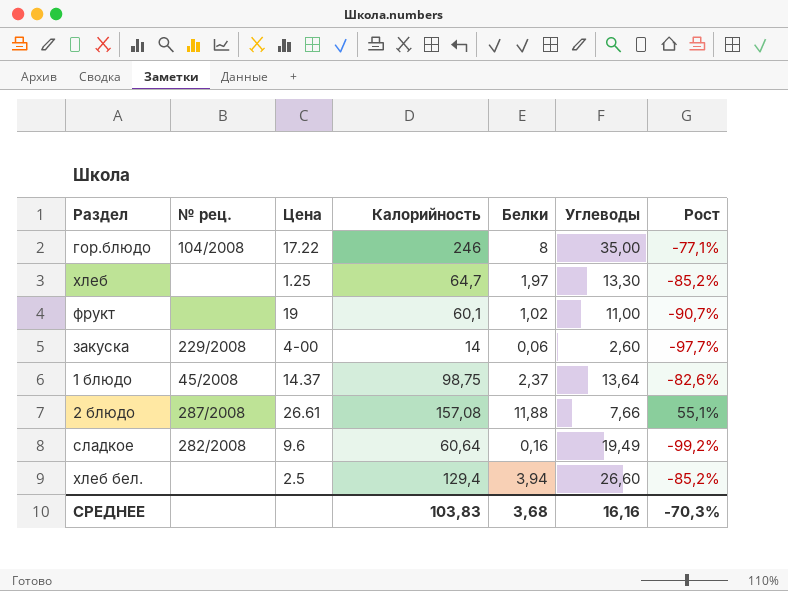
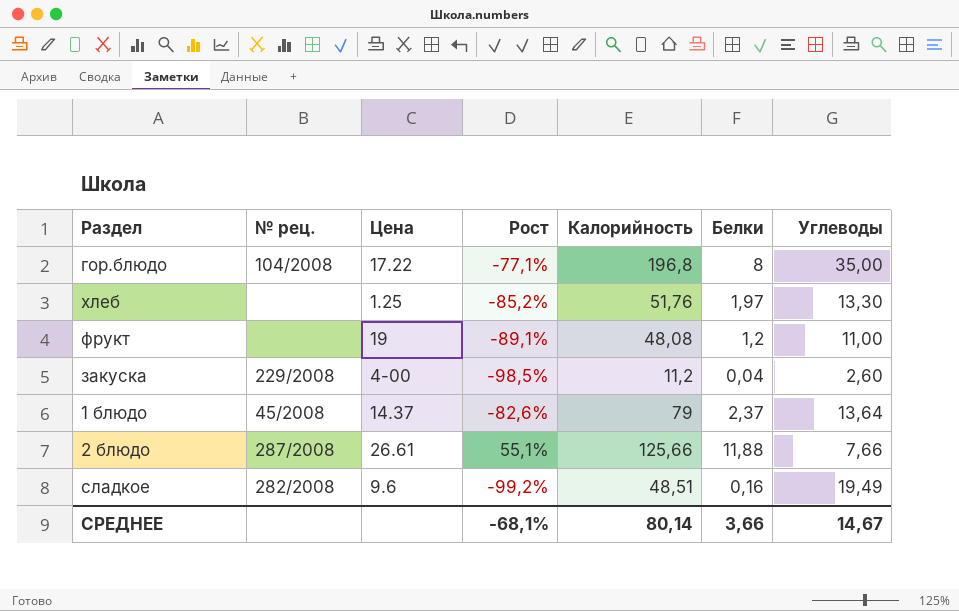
column Рост | position: 7 -> 4
row хлеб бел.: none | 2.5 | 129,4 | 3,94 | 26,60 | -85,2% -> none
гор.блюдо | Калорийность: 246 -> 196,8
хлеб | Калорийность: 64,7 -> 51,76
фрукт | Рост: -90,7% -> -89,1%
фрукт | Калорийность: 60,1 -> 48,08
фрукт | Белки: 1,02 -> 1,2
закуска | Рост: -97,7% -> -98,5%
закуска | Калорийность: 14 -> 11,2
закуска | Белки: 0,06 -> 0,04
1 блюдо | Калорийность: 98,75 -> 79
2 блюдо | Калорийность: 157,08 -> 125,66
сладкое | Калорийность: 60,64 -> 48,51
СРЕДНЕЕ | Рост: -70,3% -> -68,1%
СРЕДНЕЕ | Калорийность: 103,83 -> 80,14
СРЕДНЕЕ | Белки: 3,68 -> 3,66
СРЕДНЕЕ | Углеводы: 16,16 -> 14,67

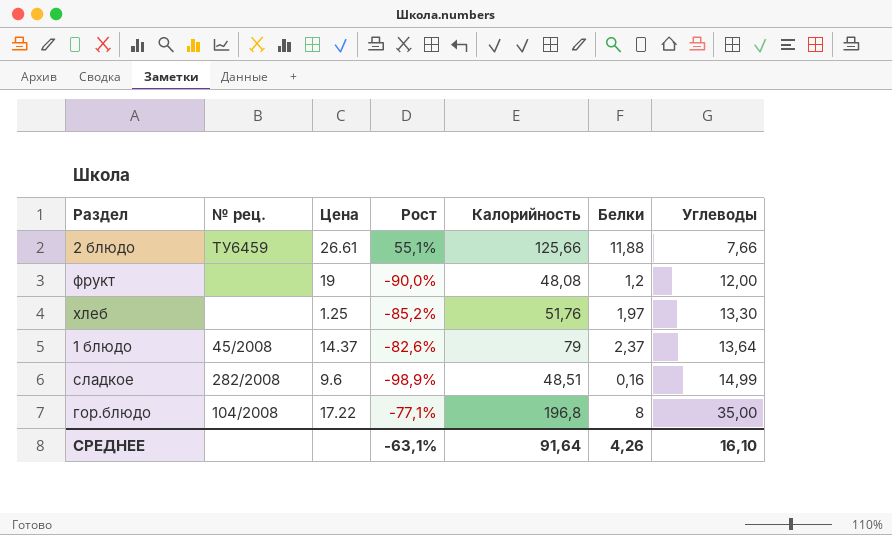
row order: none -> Углеводы ascending
row закуска: 229/2008 | 4-00 | -98,5% | 11,2 | 0,04 | 2,60 -> none
2 блюдо | № рец.: 287/2008 -> ТУ6459
фрукт | Рост: -89,1% -> -90,0%
фрукт | Углеводы: 11,00 -> 12,00
сладкое | Рост: -99,2% -> -98,9%
сладкое | Углеводы: 19,49 -> 14,99
СРЕДНЕЕ | Рост: -68,1% -> -63,1%
СРЕДНЕЕ | Калорийность: 80,14 -> 91,64
СРЕДНЕЕ | Белки: 3,66 -> 4,26
СРЕДНЕЕ | Углеводы: 14,67 -> 16,10

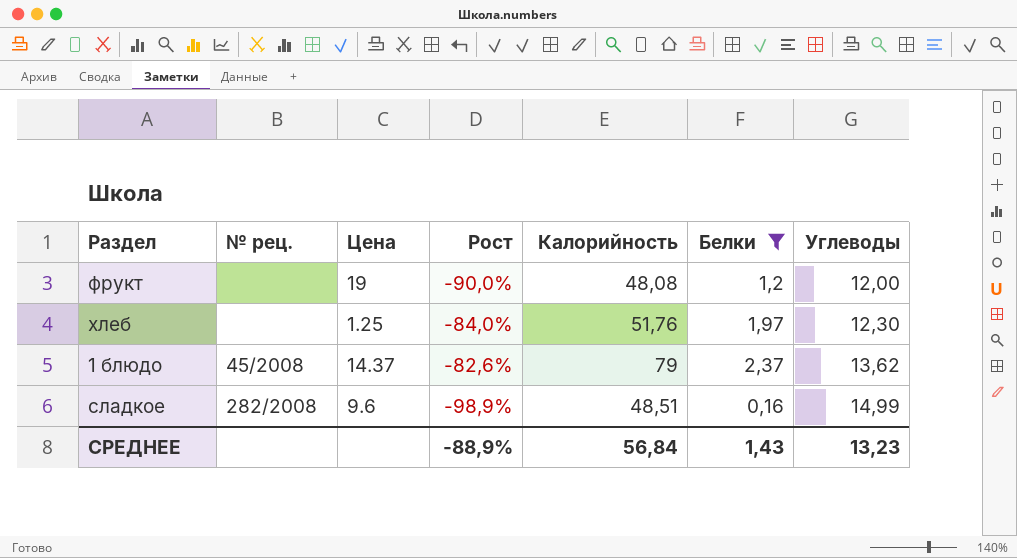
filter: none -> Белки <= 2,37
хлеб | Рост: -85,2% -> -84,0%
хлеб | Углеводы: 13,30 -> 12,30
1 блюдо | Углеводы: 13,64 -> 13,62
СРЕДНЕЕ | Рост: -63,1% -> -88,9%
СРЕДНЕЕ | Калорийность: 91,64 -> 56,84
СРЕДНЕЕ | Белки: 4,26 -> 1,43
СРЕДНЕЕ | Углеводы: 16,10 -> 13,23

